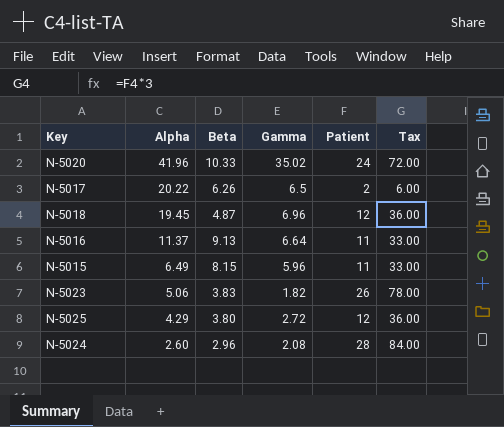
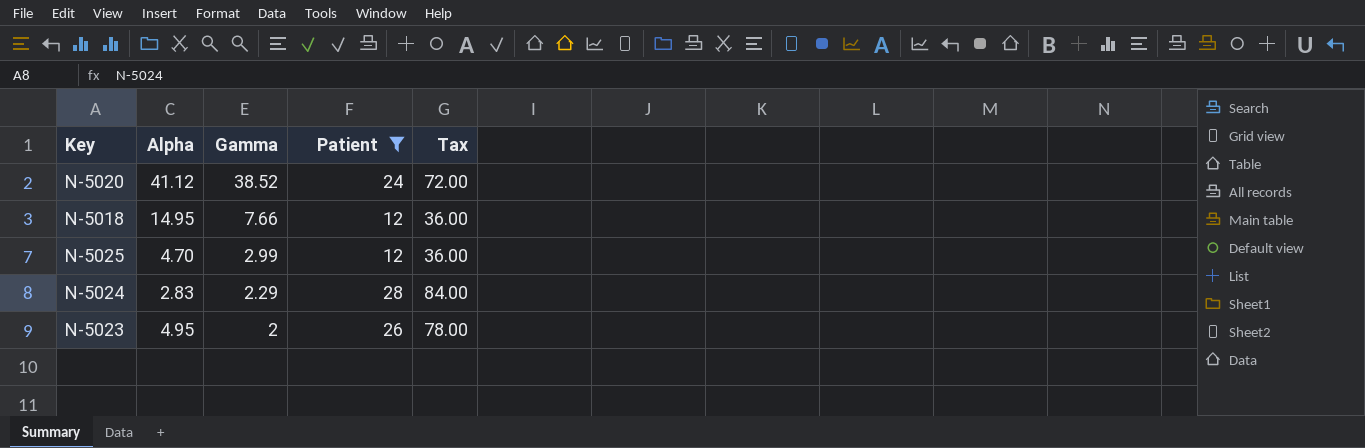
filter: none -> Patient >= 12
row order: Alpha descending -> Gamma descending
column Beta | position: 3 -> none
N-5020 | Alpha: 41.96 -> 41.12
N-5020 | Gamma: 35.02 -> 38.52
N-5018 | Alpha: 19.45 -> 14.95
N-5018 | Gamma: 6.96 -> 7.66
N-5025 | Alpha: 4.29 -> 4.70
N-5025 | Gamma: 2.72 -> 2.99
N-5024 | Alpha: 2.60 -> 2.83
N-5024 | Gamma: 2.08 -> 2.29
N-5023 | Alpha: 5.06 -> 4.95
N-5023 | Gamma: 1.82 -> 2

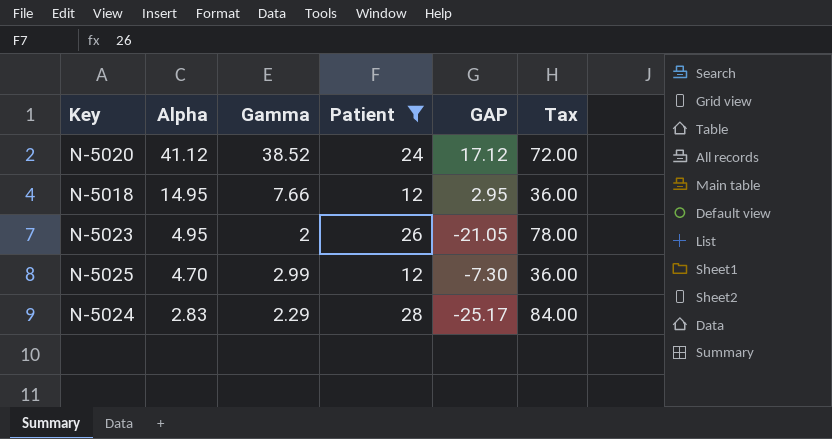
row order: Gamma descending -> Alpha descending
column GAP | formula: none -> [Alpha] - [Patient]

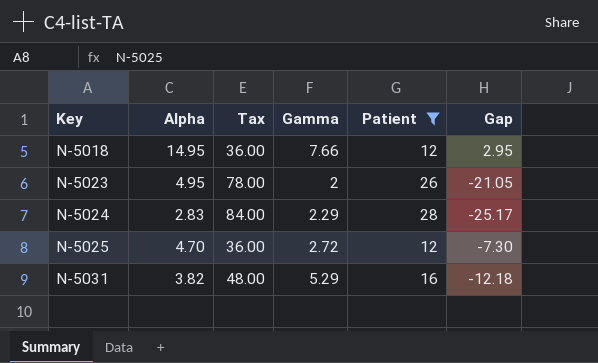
row order: Alpha descending -> Key ascending
column Tax | position: 6 -> 3
column name: GAP -> Gap
row N-5020: 41.12 | 38.52 | 24 | 17.12 | 72.00 -> none
N-5025 | Gamma: 2.99 -> 2.72
row N-5031: none -> 3.82 | 48.00 | 5.29 | 16 | -12.18

